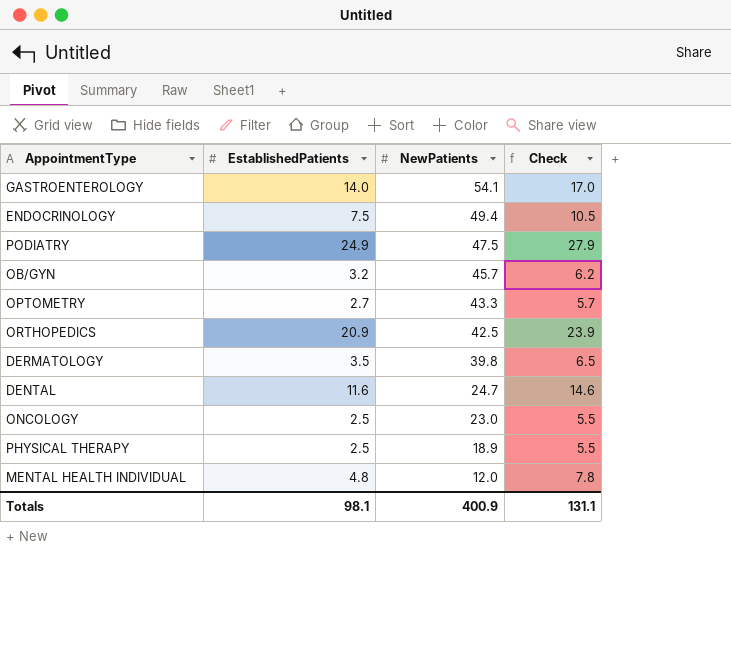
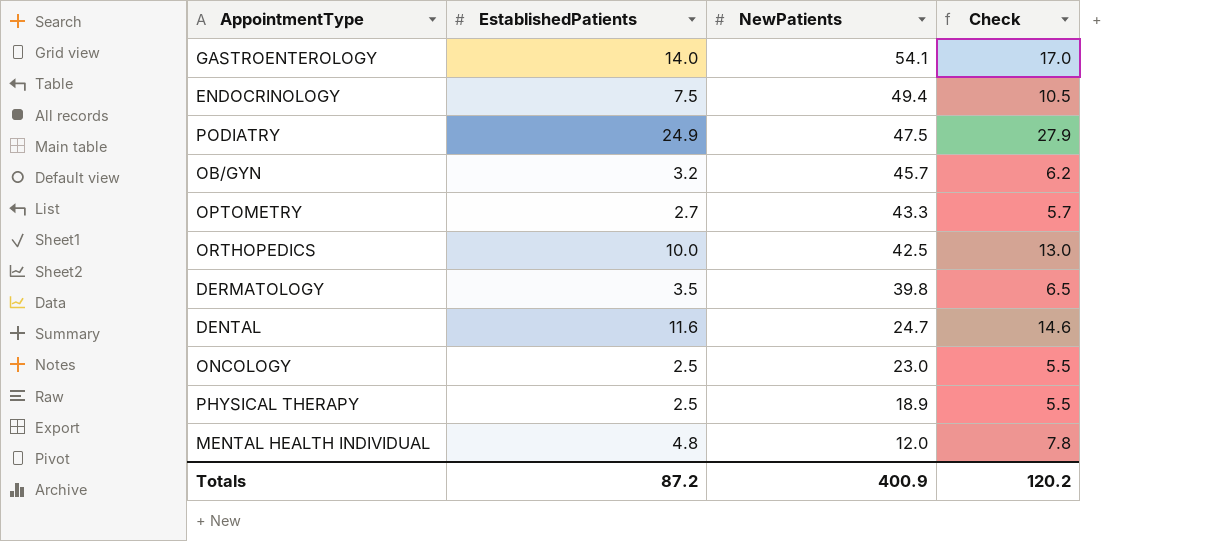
ORTHOPEDICS | EstablishedPatients: 20.9 -> 10.0
ORTHOPEDICS | Check: 23.9 -> 13.0
Totals | EstablishedPatients: 98.1 -> 87.2
Totals | Check: 131.1 -> 120.2

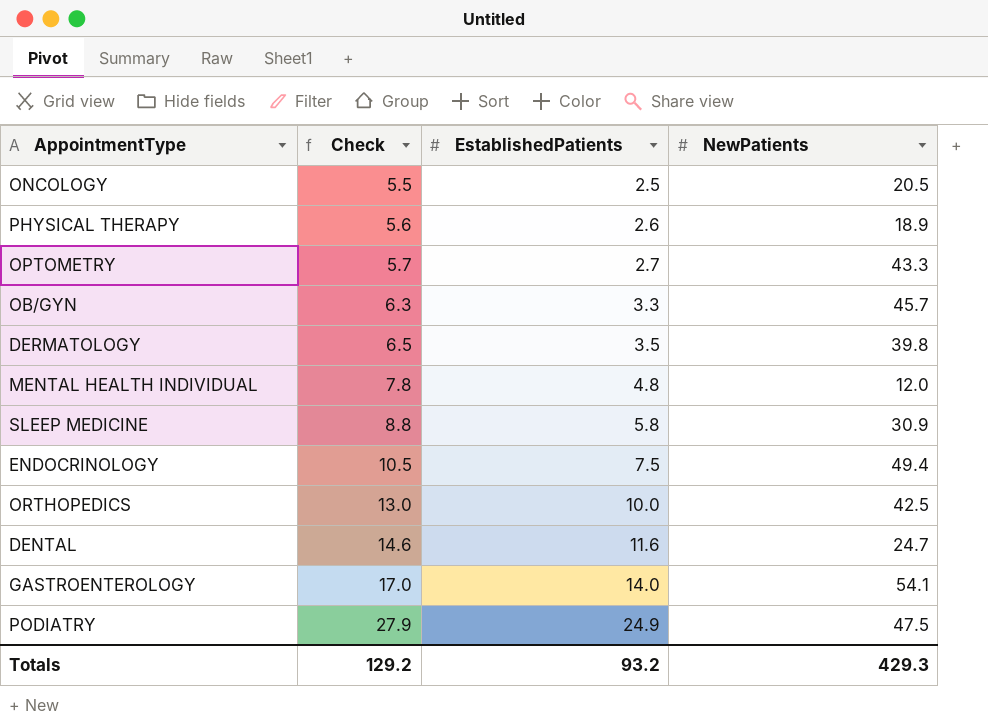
row order: NewPatients descending -> Check ascending
column Check | position: 4 -> 2
ONCOLOGY | NewPatients: 23.0 -> 20.5
PHYSICAL THERAPY | Check: 5.5 -> 5.6
PHYSICAL THERAPY | EstablishedPatients: 2.5 -> 2.6
OB/GYN | Check: 6.2 -> 6.3
OB/GYN | EstablishedPatients: 3.2 -> 3.3
row SLEEP MEDICINE: none -> 8.8 | 5.8 | 30.9
Totals | Check: 120.2 -> 129.2
Totals | EstablishedPatients: 87.2 -> 93.2
Totals | NewPatients: 400.9 -> 429.3

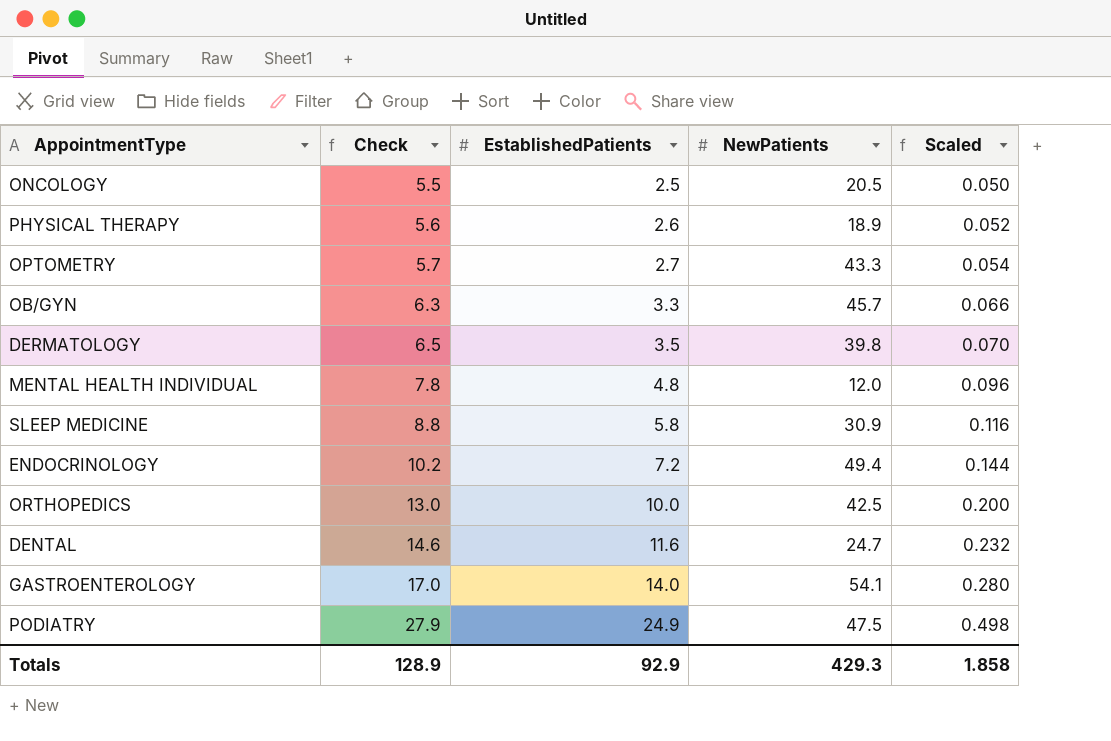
column Scaled | formula: none -> [EstablishedPatients] * 0.02
ENDOCRINOLOGY | Check: 10.5 -> 10.2
ENDOCRINOLOGY | EstablishedPatients: 7.5 -> 7.2
Totals | Check: 129.2 -> 128.9
Totals | EstablishedPatients: 93.2 -> 92.9

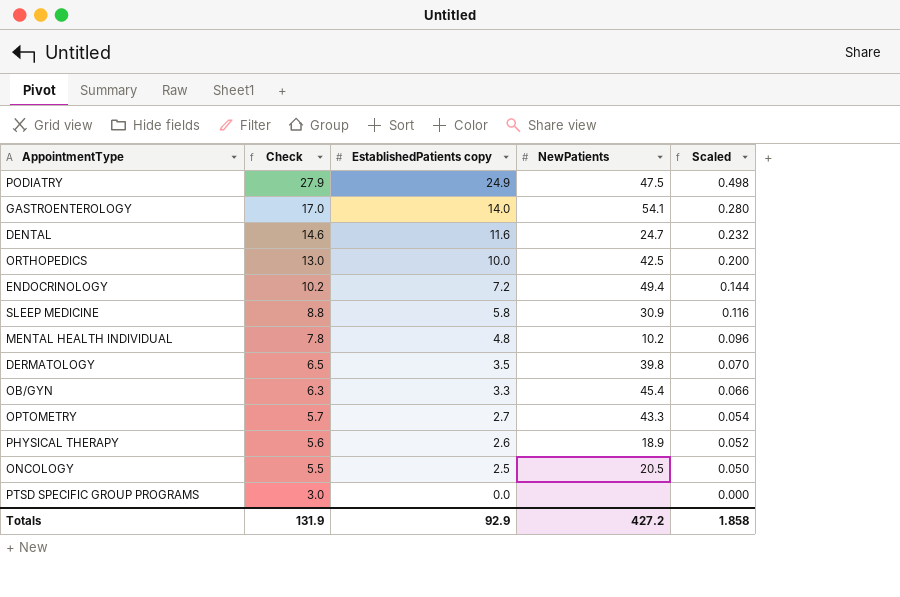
row order: Check ascending -> Check descending
column name: EstablishedPatients -> EstablishedPatients copy
MENTAL HEALTH INDIVIDUAL | NewPatients: 12.0 -> 10.2
OB/GYN | NewPatients: 45.7 -> 45.4
row PTSD SPECIFIC GROUP PROGRAMS: none -> 3.0 | 0.0 | none | 0.000
Totals | Check: 128.9 -> 131.9
Totals | NewPatients: 429.3 -> 427.2

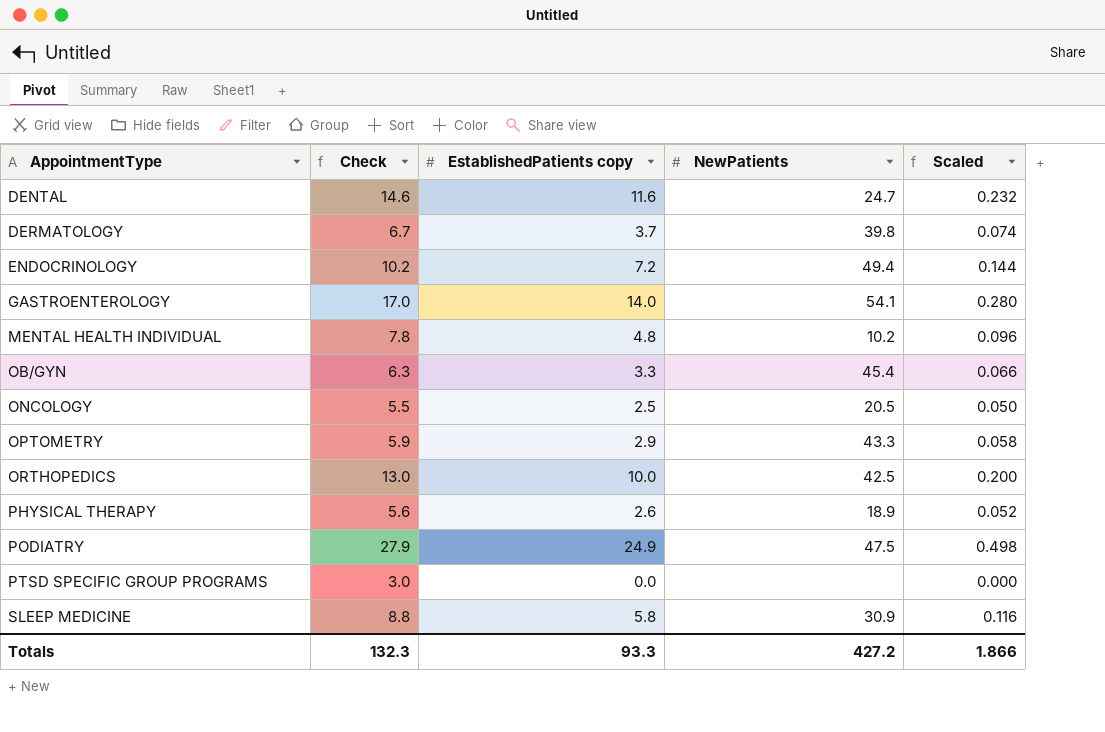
row order: Check descending -> AppointmentType ascending
DERMATOLOGY | Check: 6.5 -> 6.7
DERMATOLOGY | EstablishedPatients copy: 3.5 -> 3.7
DERMATOLOGY | Scaled: 0.070 -> 0.074
OPTOMETRY | Check: 5.7 -> 5.9
OPTOMETRY | EstablishedPatients copy: 2.7 -> 2.9
OPTOMETRY | Scaled: 0.054 -> 0.058
Totals | Check: 131.9 -> 132.3
Totals | EstablishedPatients copy: 92.9 -> 93.3
Totals | Scaled: 1.858 -> 1.866

